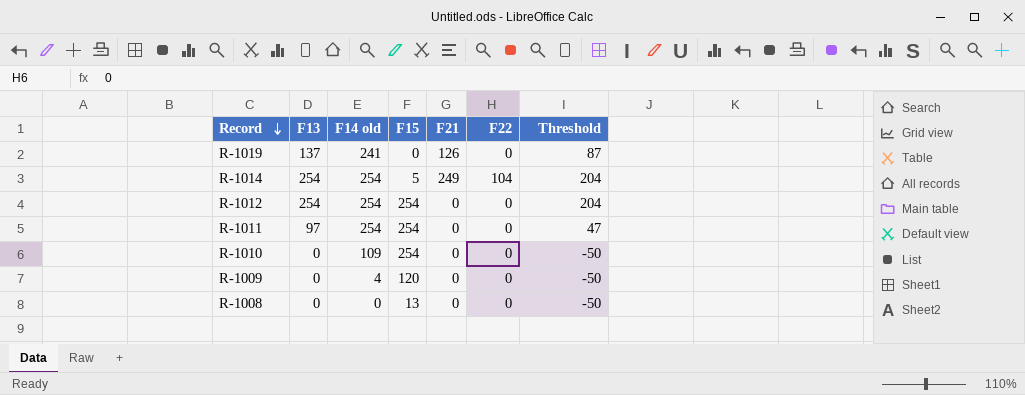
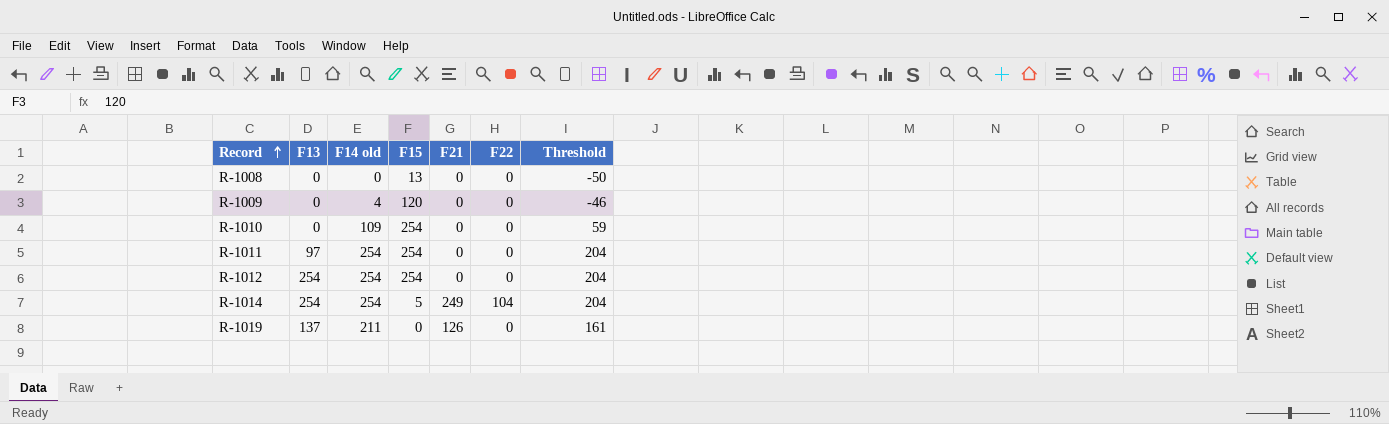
row order: Record descending -> Record ascending
column Threshold | formula: [F13] - 50 -> [F14 old] - 50
R-1019 | F14 old: 241 -> 211

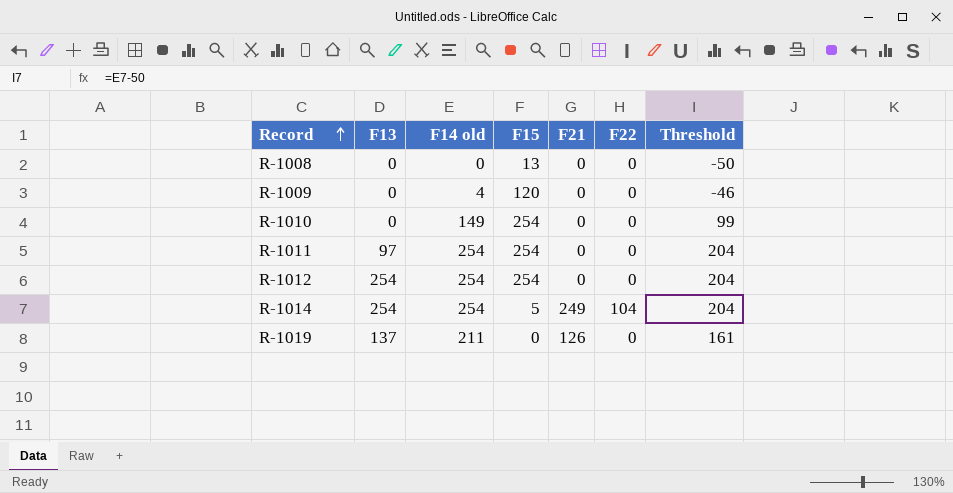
R-1010 | F14 old: 109 -> 149
R-1010 | Threshold: 59 -> 99

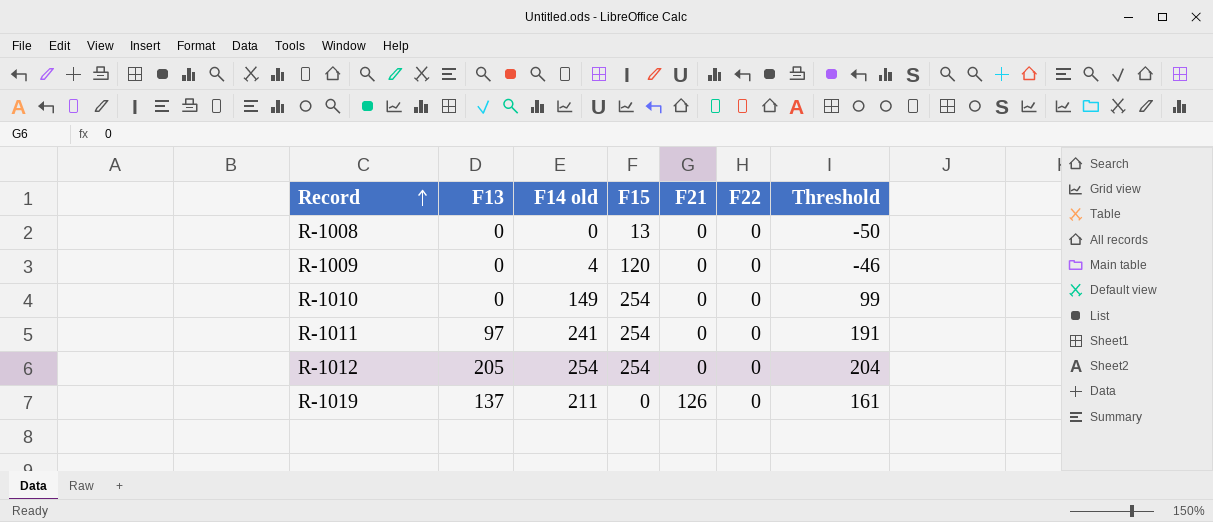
row R-1014: 254 | 254 | 5 | 249 | 104 | 204 -> none
R-1011 | F14 old: 254 -> 241
R-1011 | Threshold: 204 -> 191
R-1012 | F13: 254 -> 205

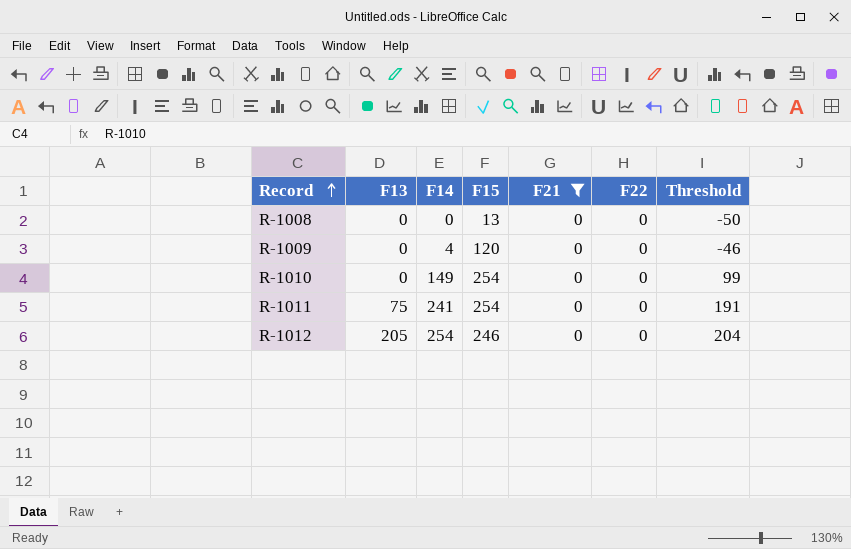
filter: none -> F21 = 0
column name: F14 old -> F14
R-1011 | F13: 97 -> 75
R-1012 | F15: 254 -> 246

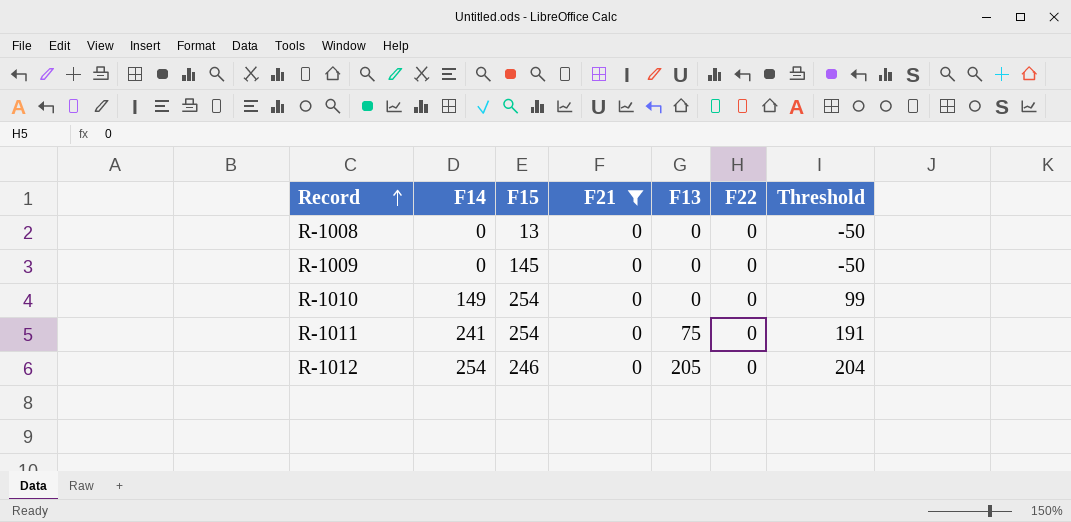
column F13 | position: 2 -> 5
R-1009 | F14: 4 -> 0
R-1009 | F15: 120 -> 145
R-1009 | Threshold: -46 -> -50

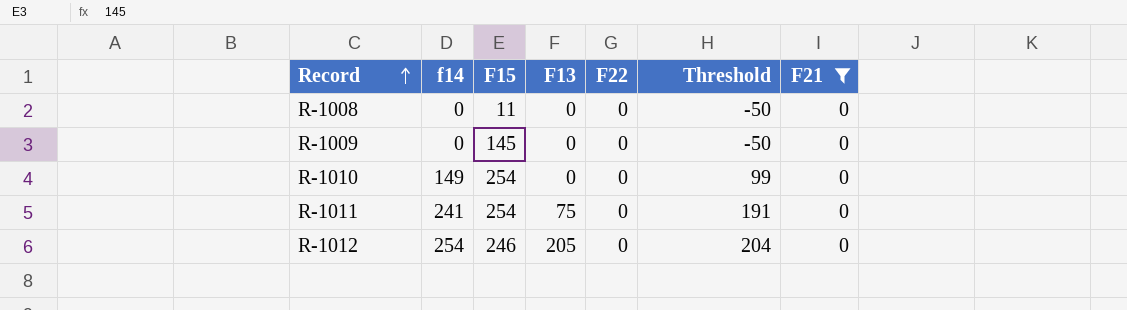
column name: F14 -> f14
column F21 | position: 4 -> 7
R-1008 | F15: 13 -> 11

